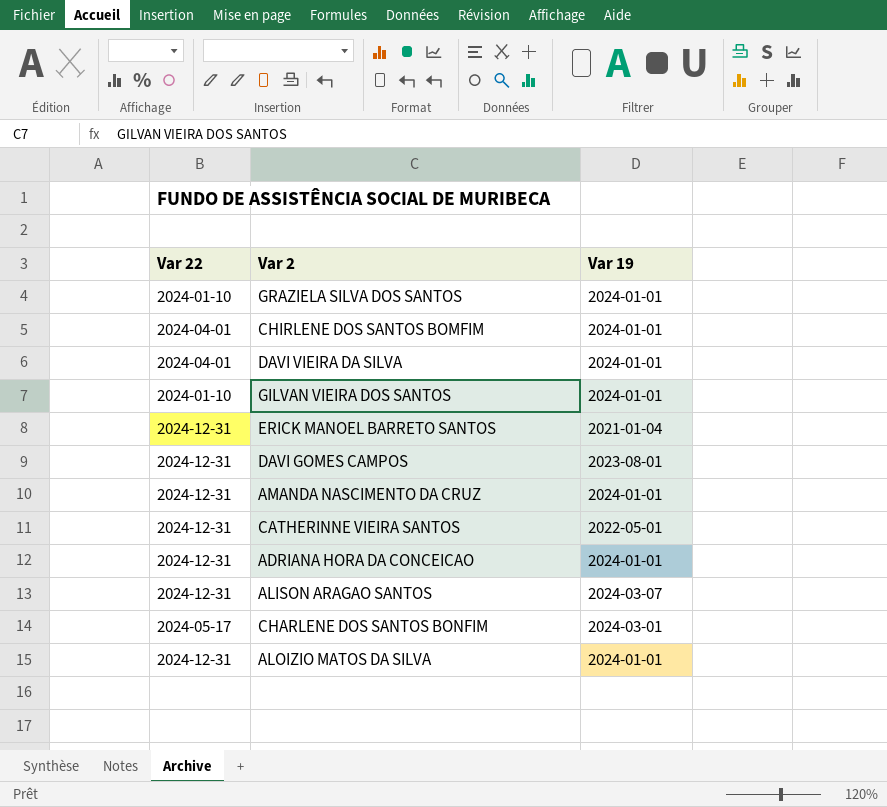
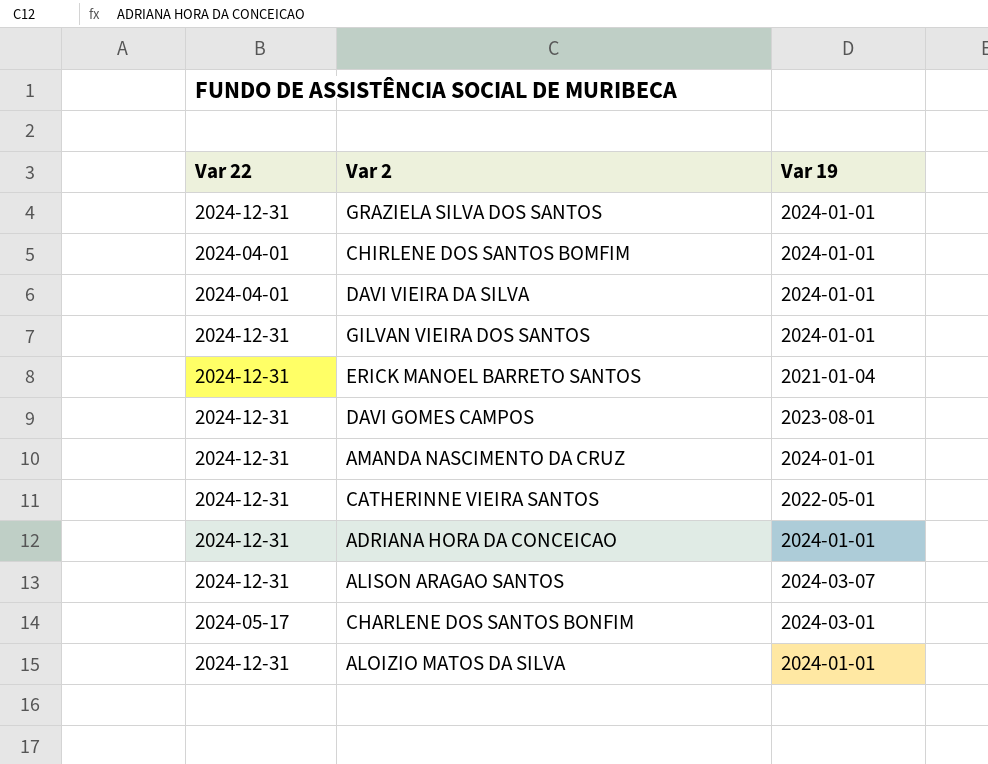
GRAZIELA SILVA DOS SANTOS | Var 22: 2024-01-10 -> 2024-12-31
GILVAN VIEIRA DOS SANTOS | Var 22: 2024-01-10 -> 2024-12-31

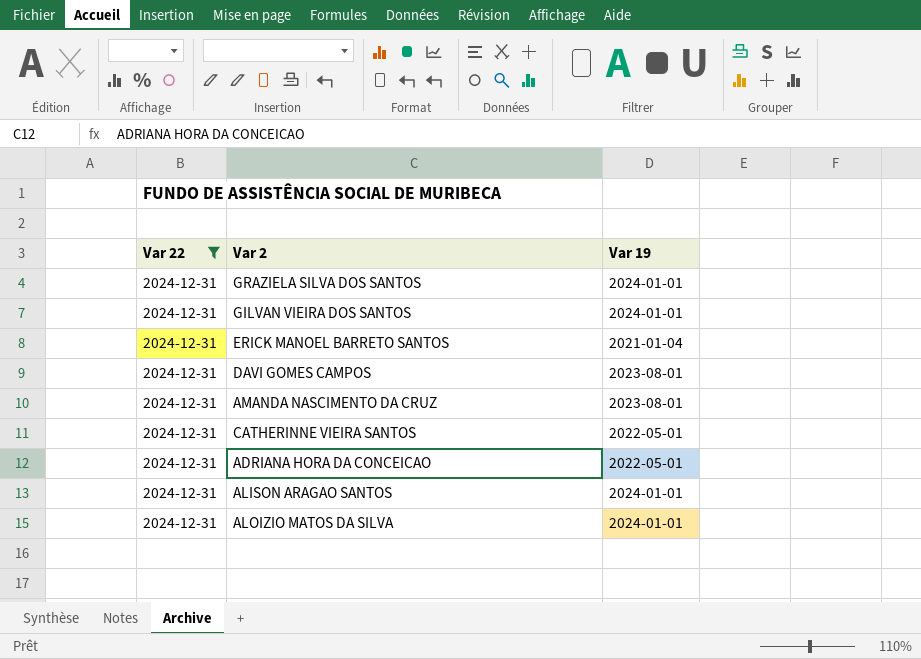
filter: none -> Var 22 = 2024-12-31
AMANDA NASCIMENTO DA CRUZ | Var 19: 2024-01-01 -> 2023-08-01
ADRIANA HORA DA CONCEICAO | Var 19: 2024-01-01 -> 2022-05-01
ALISON ARAGAO SANTOS | Var 19: 2024-03-07 -> 2024-01-01

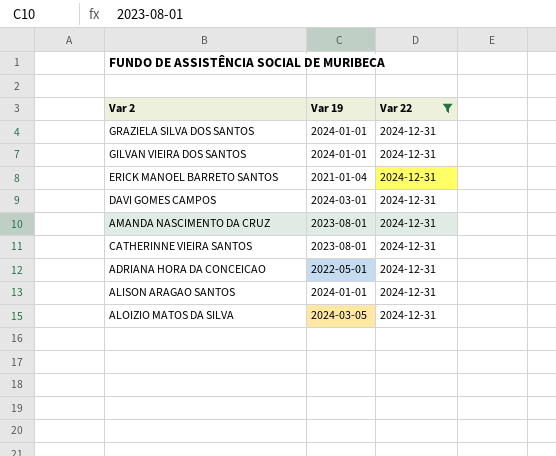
column Var 22 | position: 1 -> 3
DAVI GOMES CAMPOS | Var 19: 2023-08-01 -> 2024-03-01
CATHERINNE VIEIRA SANTOS | Var 19: 2022-05-01 -> 2023-08-01
ALOIZIO MATOS DA SILVA | Var 19: 2024-01-01 -> 2024-03-05

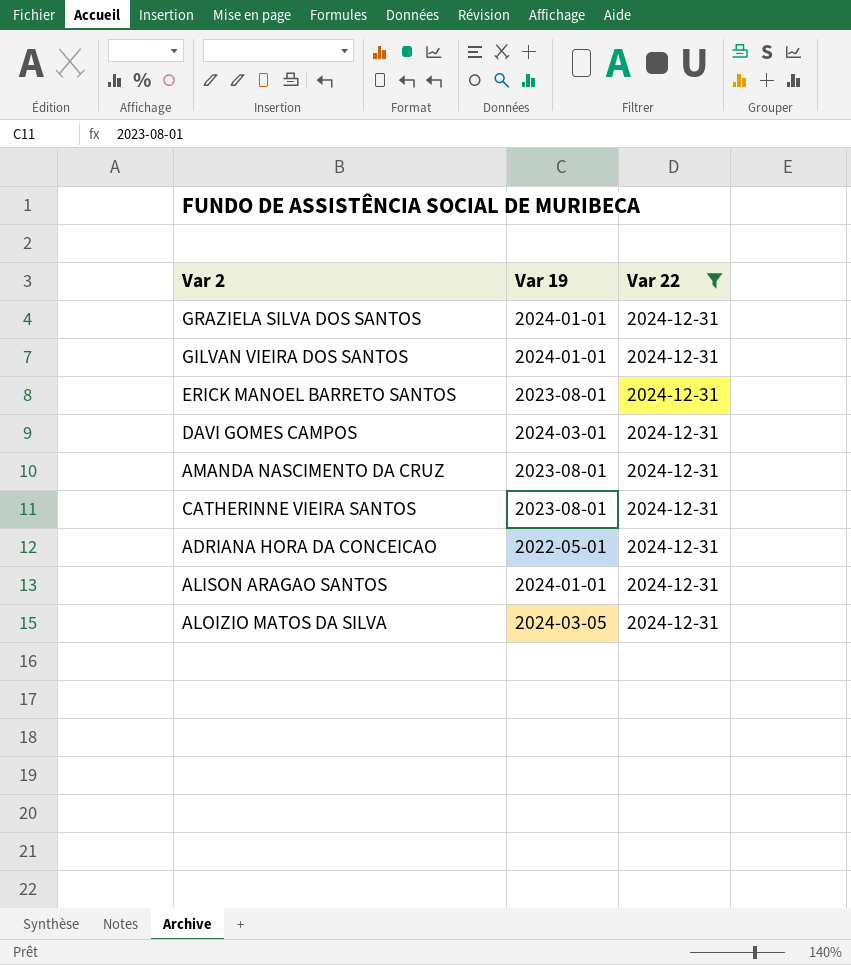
ERICK MANOEL BARRETO SANTOS | Var 19: 2021-01-04 -> 2023-08-01

